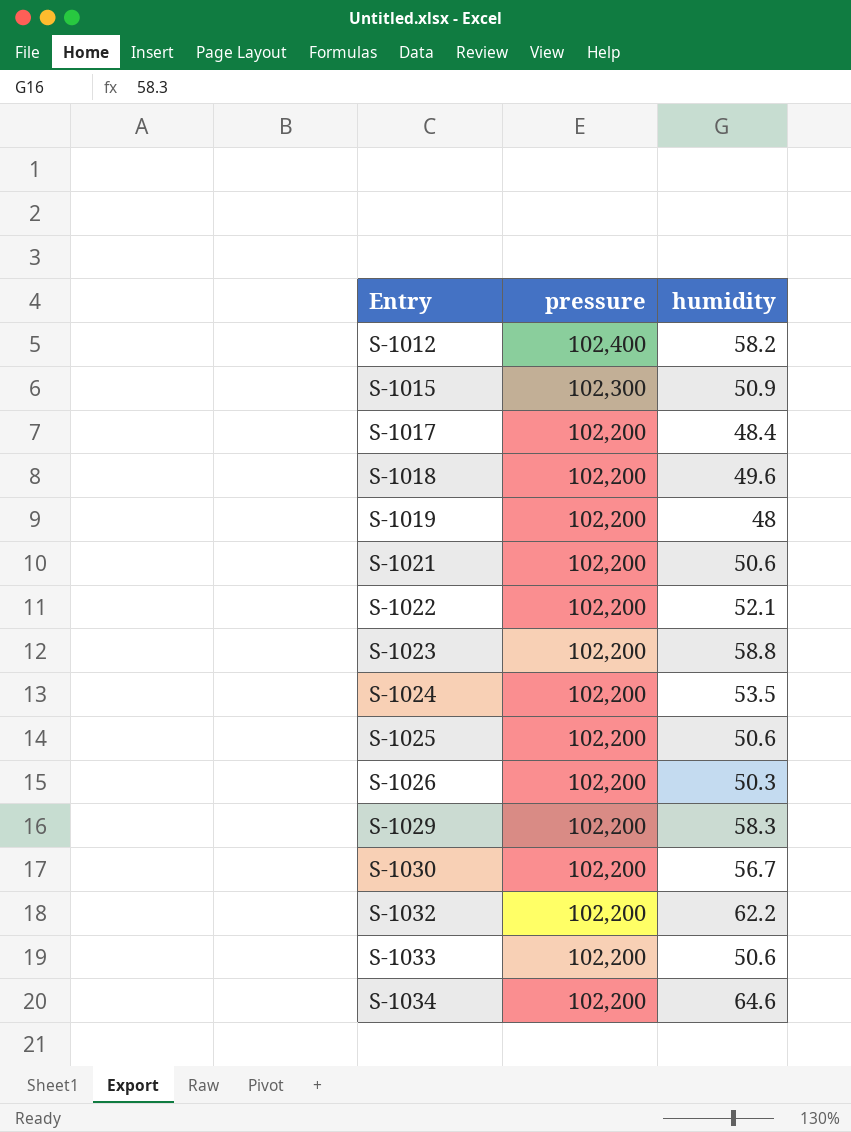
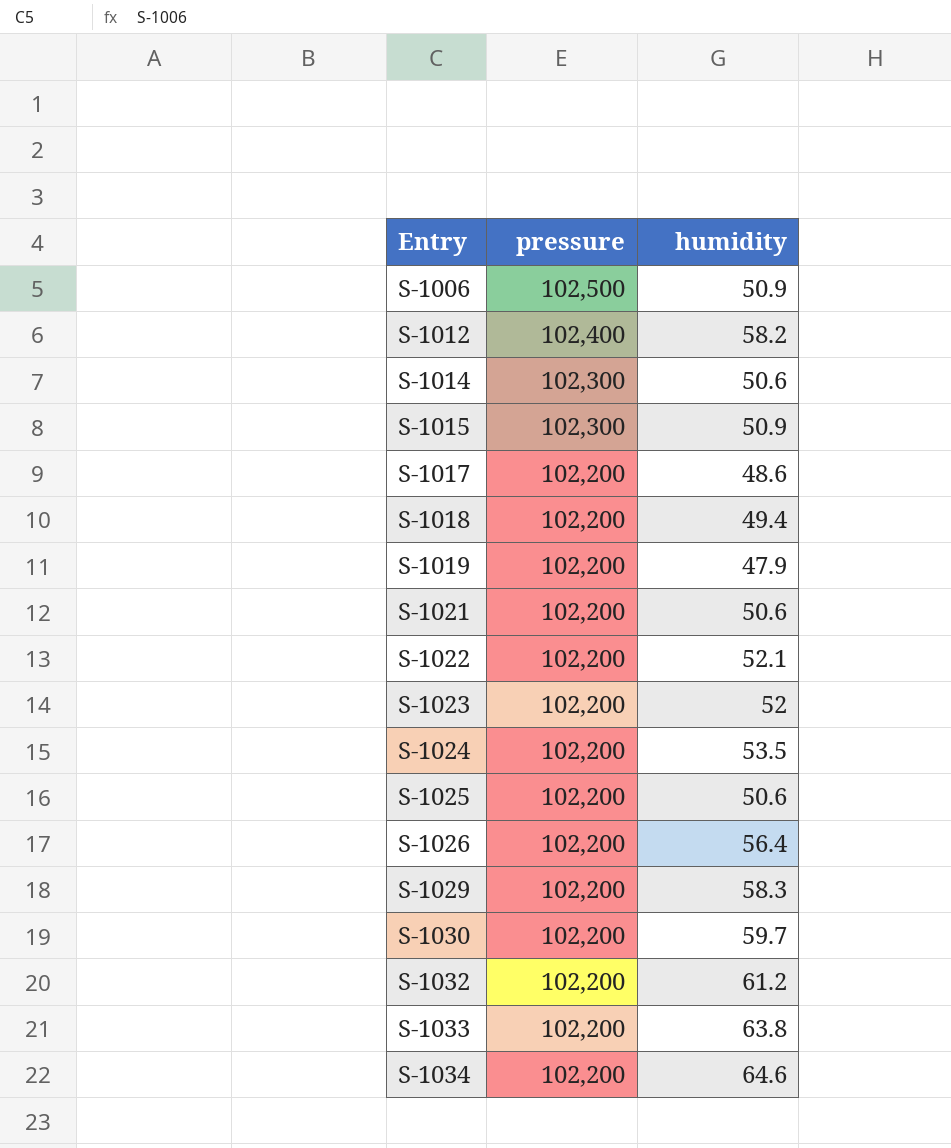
row S-1006: none -> 102,500 | 50.9
row S-1014: none -> 102,300 | 50.6
S-1017 | humidity: 48.4 -> 48.6
S-1018 | humidity: 49.6 -> 49.4
S-1019 | humidity: 48 -> 47.9
S-1023 | humidity: 58.8 -> 52
S-1026 | humidity: 50.3 -> 56.4
S-1030 | humidity: 56.7 -> 59.7
S-1032 | humidity: 62.2 -> 61.2
S-1033 | humidity: 50.6 -> 63.8

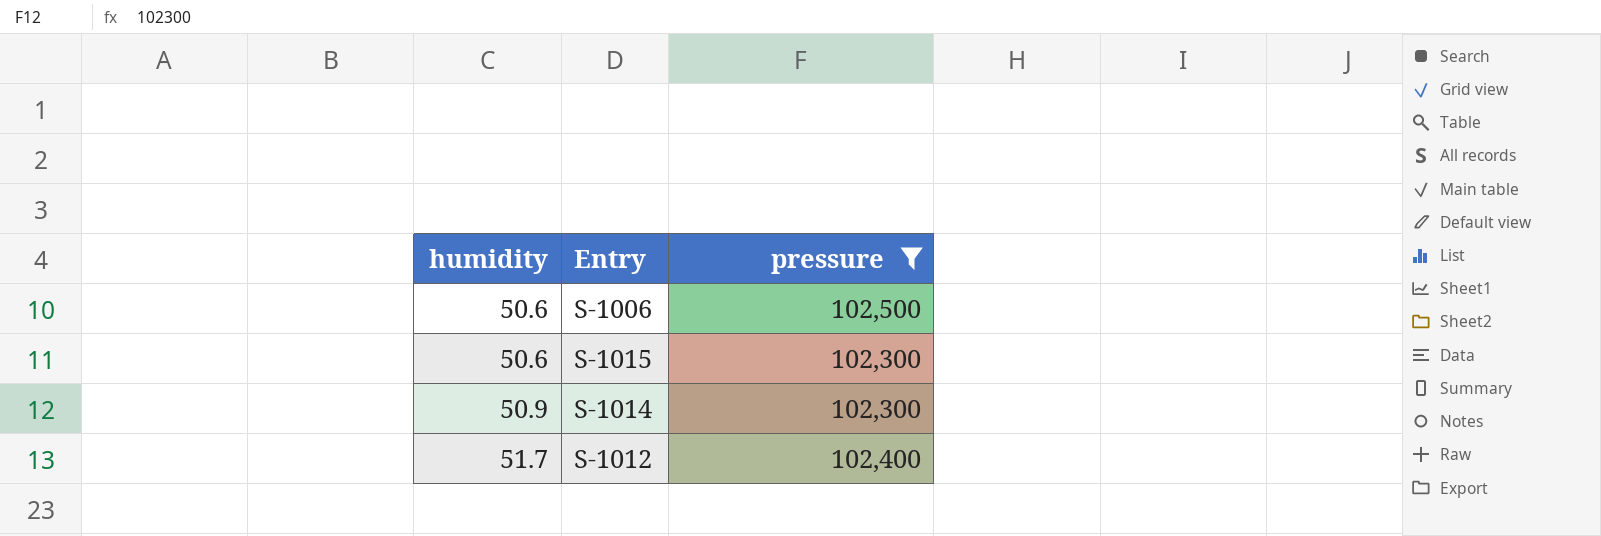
filter: none -> pressure != 102,200
row order: Entry ascending -> humidity ascending
column humidity | position: 3 -> 1
S-1006 | humidity: 50.9 -> 50.6
S-1015 | humidity: 50.9 -> 50.6
S-1014 | humidity: 50.6 -> 50.9
S-1012 | humidity: 58.2 -> 51.7

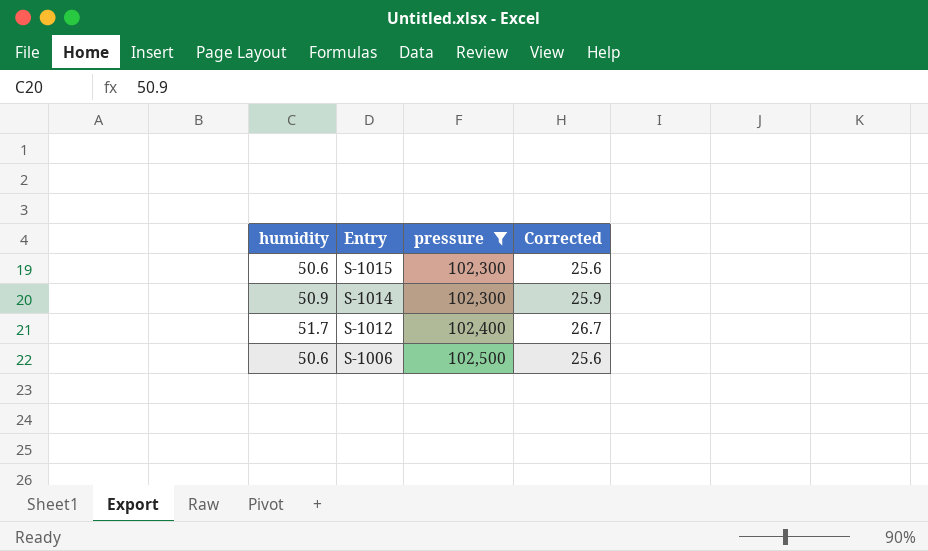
row order: humidity ascending -> Entry descending
column Corrected | formula: none -> [humidity] - 25

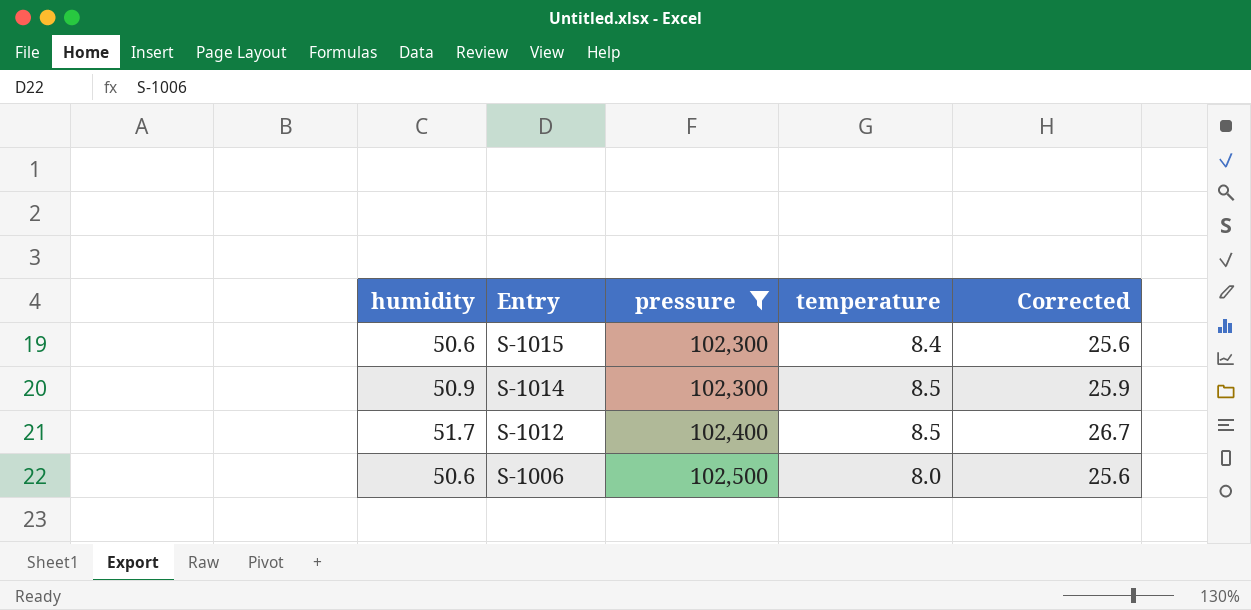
column temperature | position: none -> 4

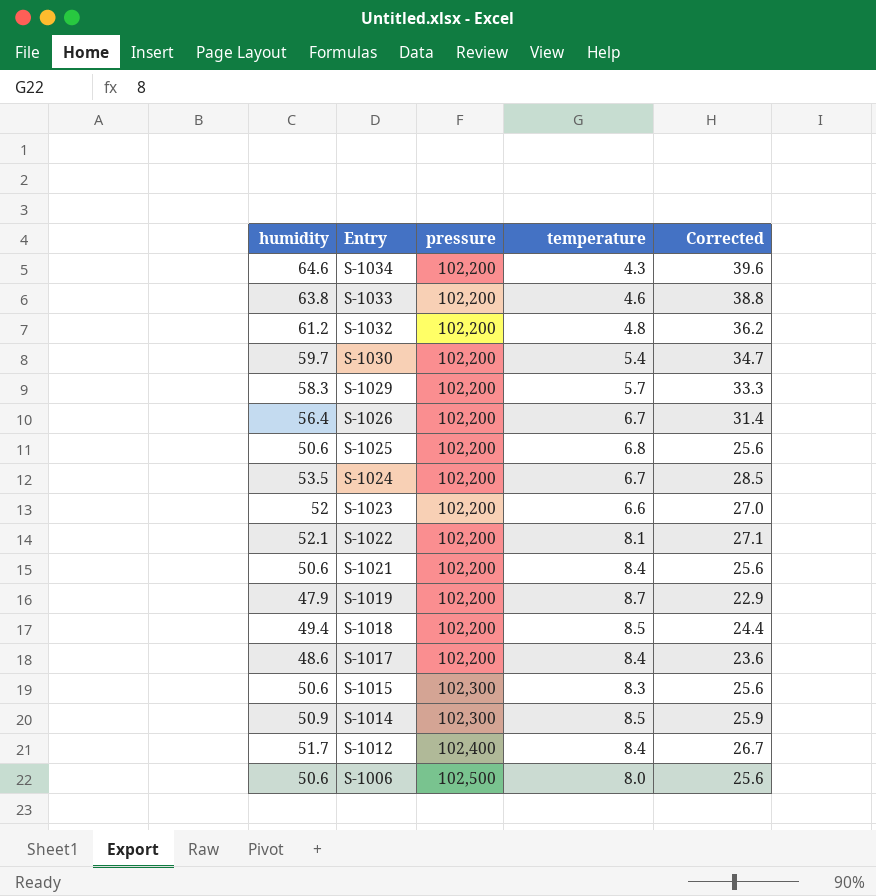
filter: pressure != 102,200 -> none
S-1015 | temperature: 8.4 -> 8.3
S-1012 | temperature: 8.5 -> 8.4

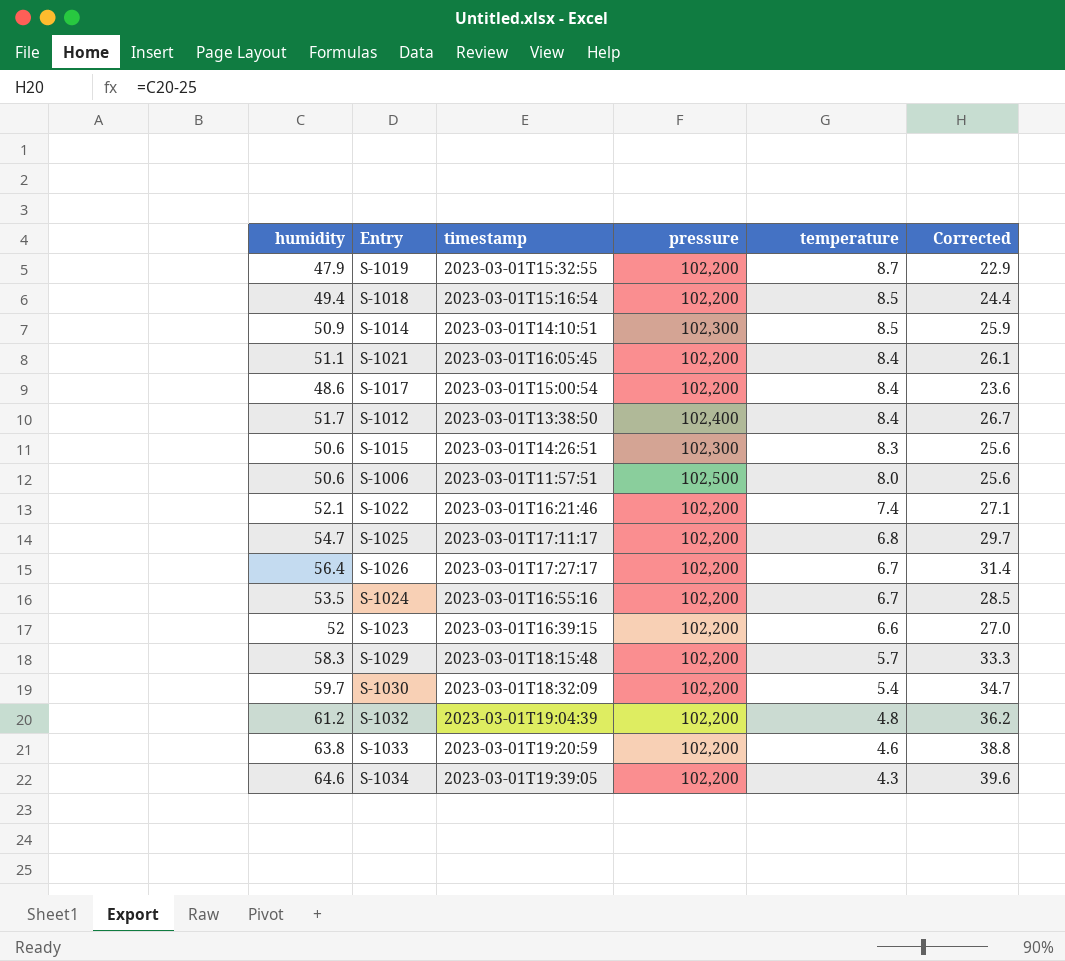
row order: Entry descending -> temperature descending
column timestamp | position: none -> 3
S-1021 | humidity: 50.6 -> 51.1
S-1021 | Corrected: 25.6 -> 26.1
S-1022 | temperature: 8.1 -> 7.4
S-1025 | humidity: 50.6 -> 54.7
S-1025 | Corrected: 25.6 -> 29.7

